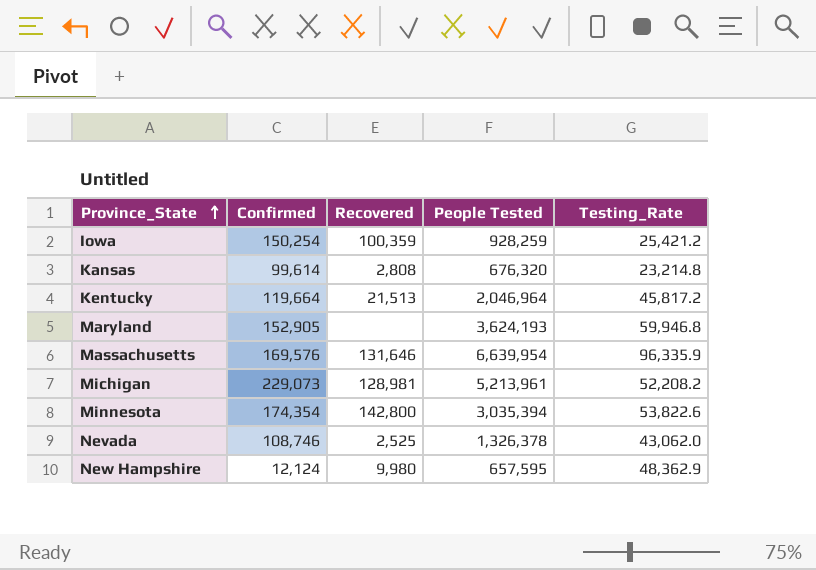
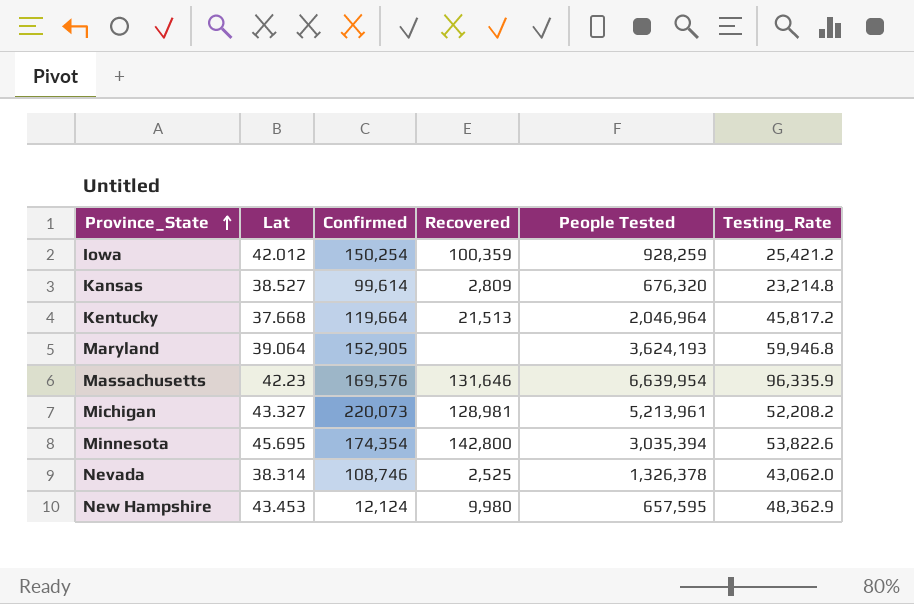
column Lat | position: none -> 2
Kansas | Recovered: 2,808 -> 2,809
Michigan | Confirmed: 229,073 -> 220,073

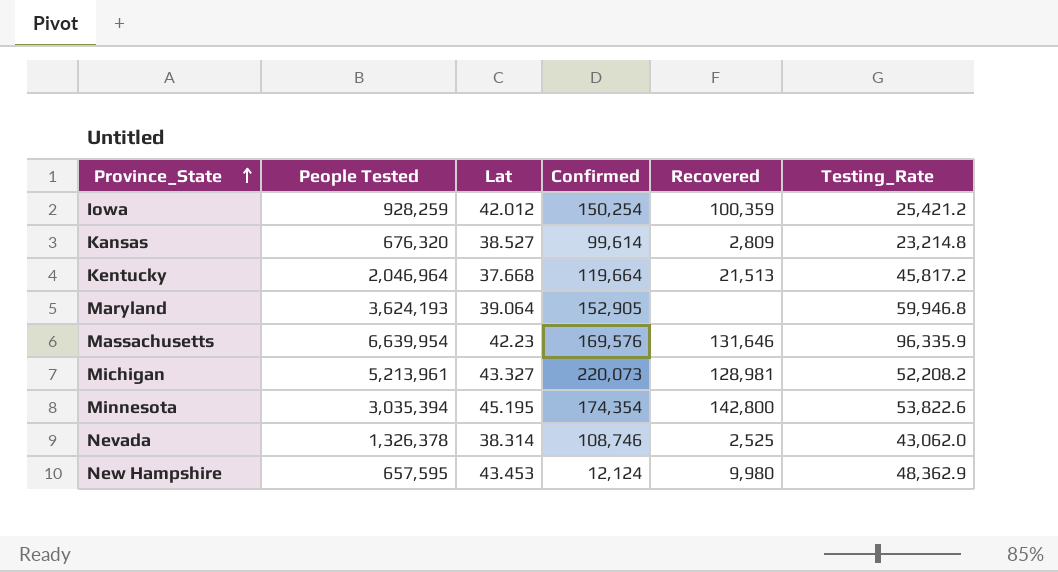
column People Tested | position: 5 -> 2
Minnesota | Lat: 45.695 -> 45.195

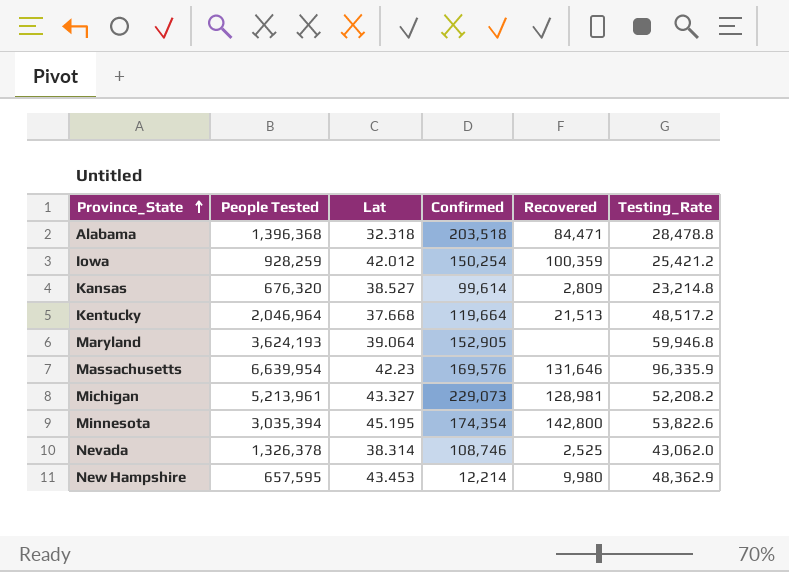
row Alabama: none -> 1,396,368 | 32.318 | 203,518 | 84,471 | 28,478.8
Kentucky | Testing_Rate: 45,817.2 -> 48,517.2
Michigan | Confirmed: 220,073 -> 229,073
New Hampshire | Confirmed: 12,124 -> 12,214

